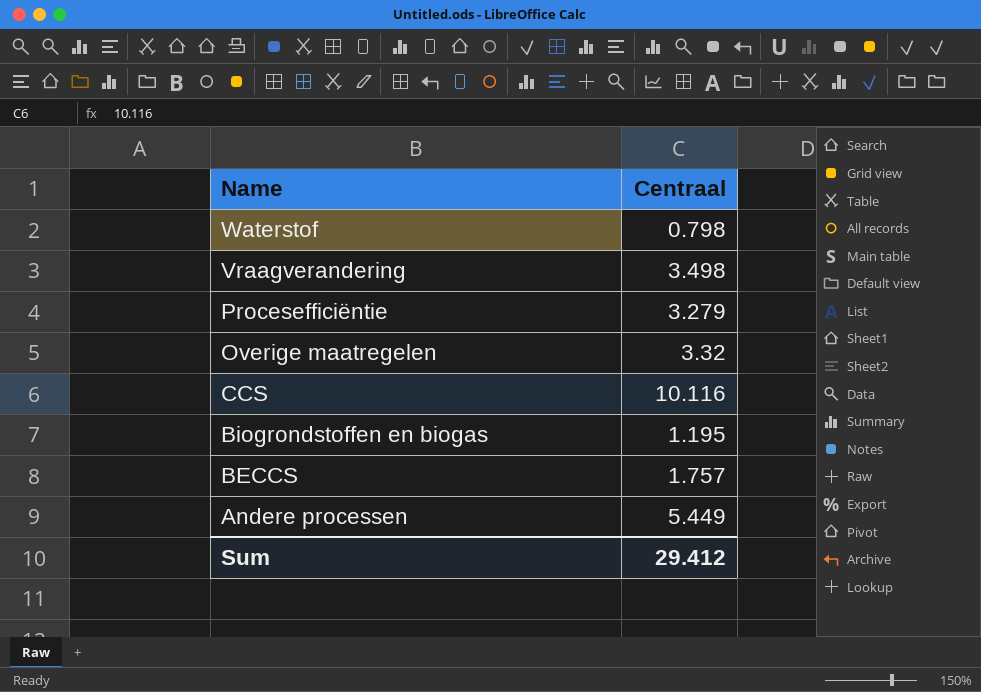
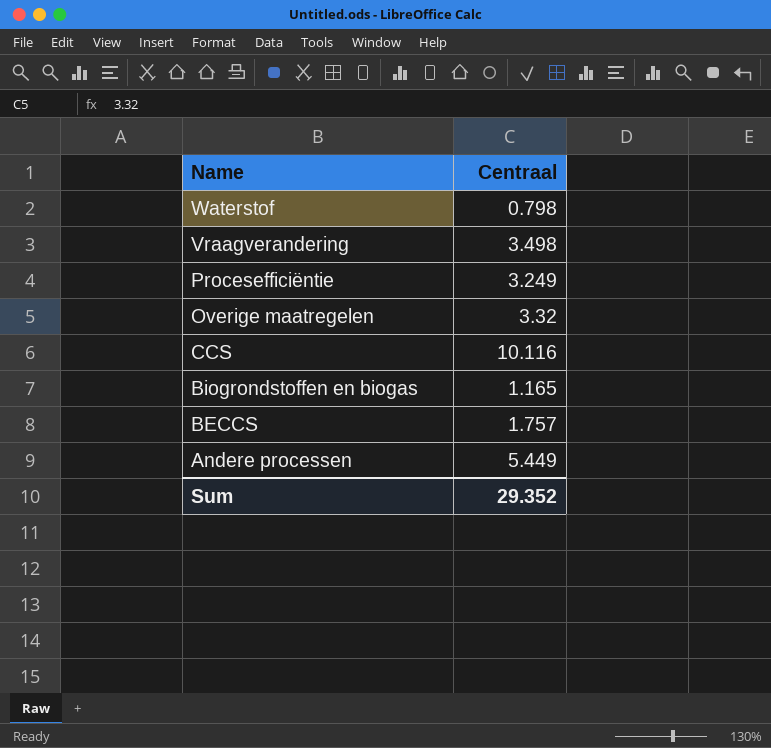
Procesefficiëntie | Centraal: 3.279 -> 3.249
Biogrondstoffen en biogas | Centraal: 1.195 -> 1.165
Sum | Centraal: 29.412 -> 29.352

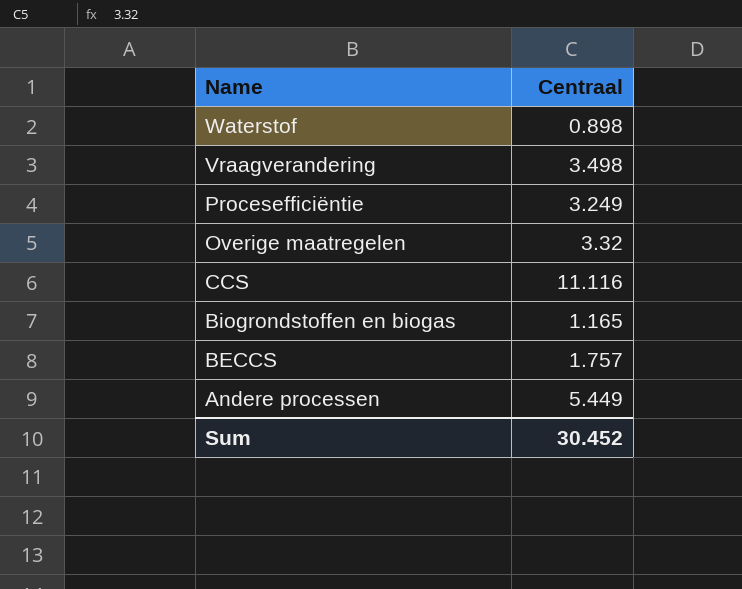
Waterstof | Centraal: 0.798 -> 0.898
CCS | Centraal: 10.116 -> 11.116
Sum | Centraal: 29.352 -> 30.452

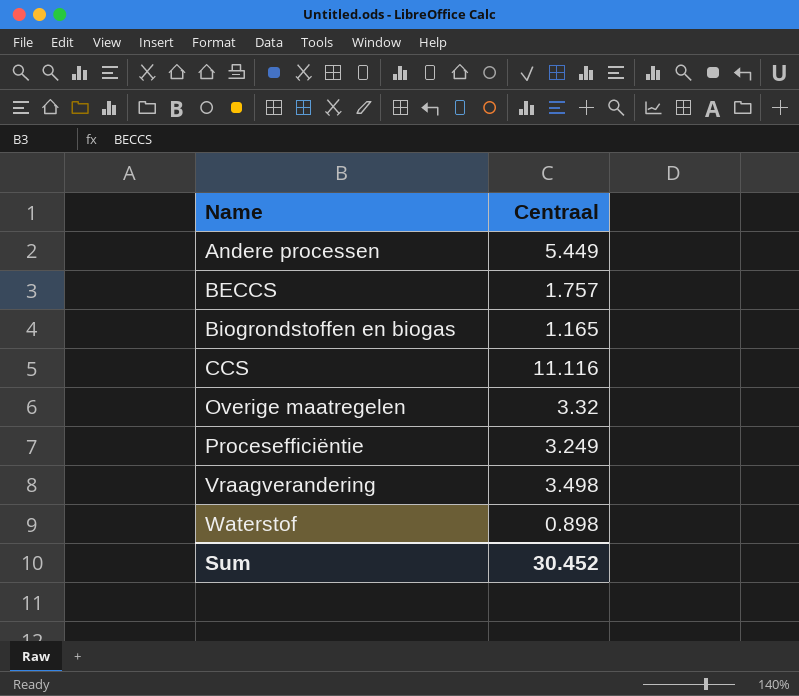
row order: Name descending -> Name ascending

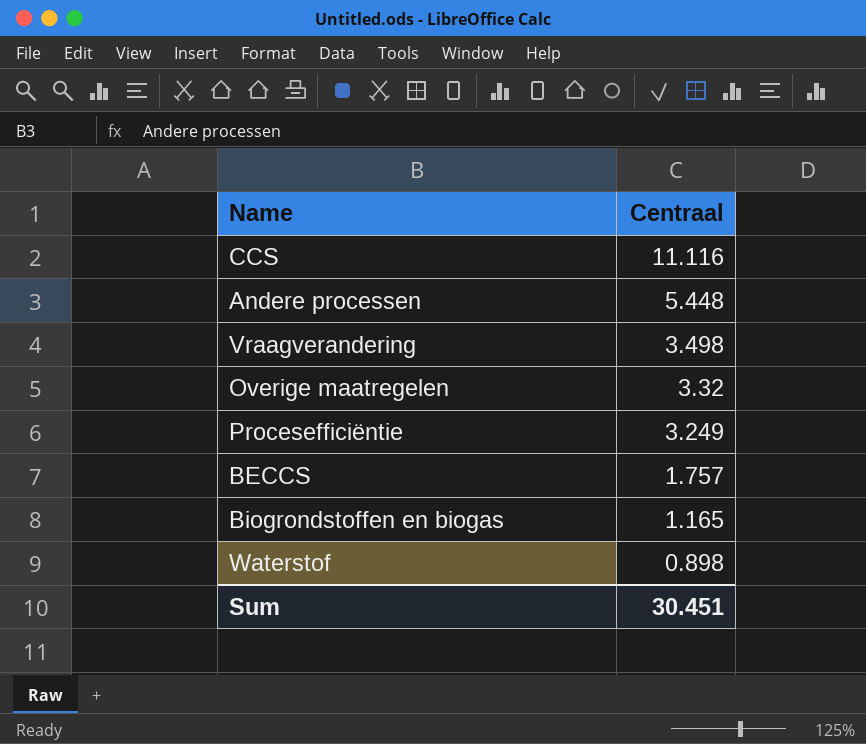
row order: Name ascending -> Centraal descending
Andere processen | Centraal: 5.449 -> 5.448
Sum | Centraal: 30.452 -> 30.451

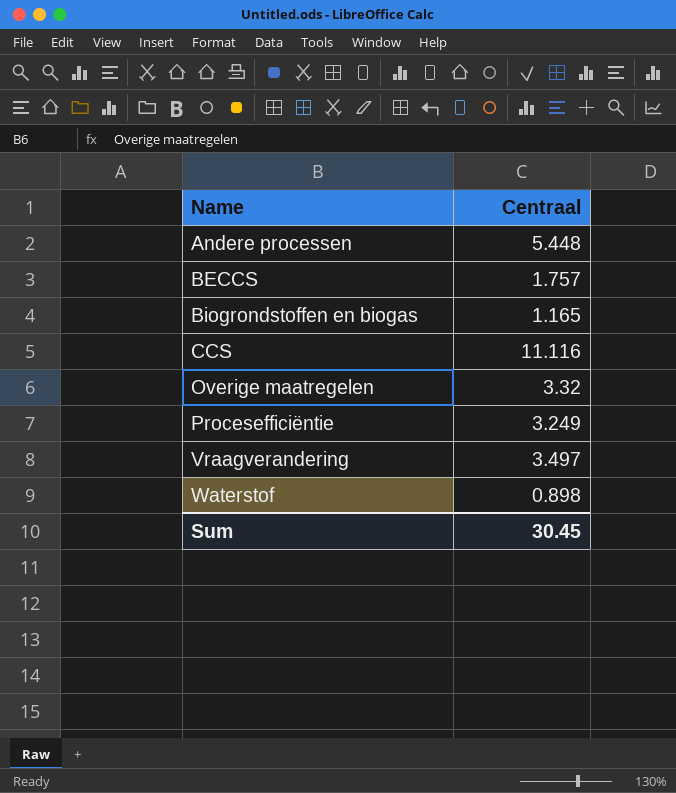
row order: Centraal descending -> Name ascending
Vraagverandering | Centraal: 3.498 -> 3.497
Sum | Centraal: 30.451 -> 30.45

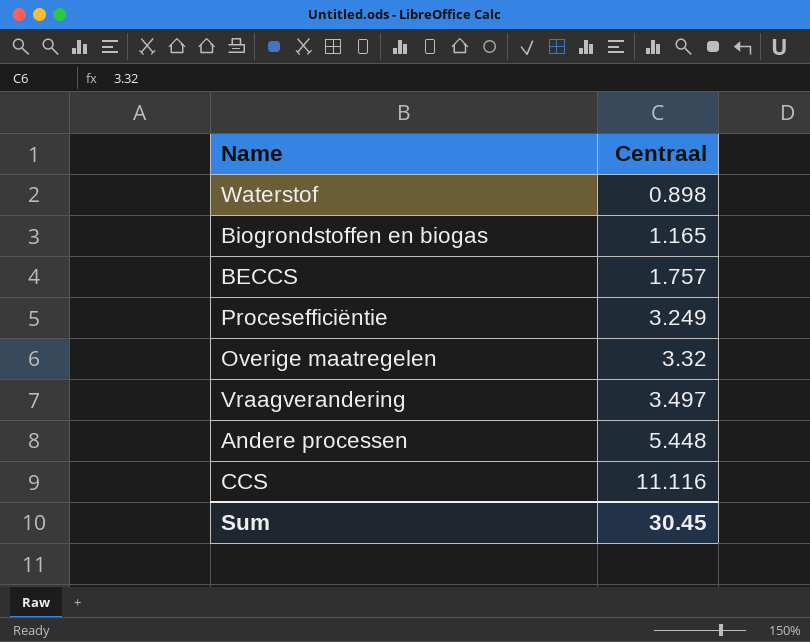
row order: Name ascending -> Centraal ascending

